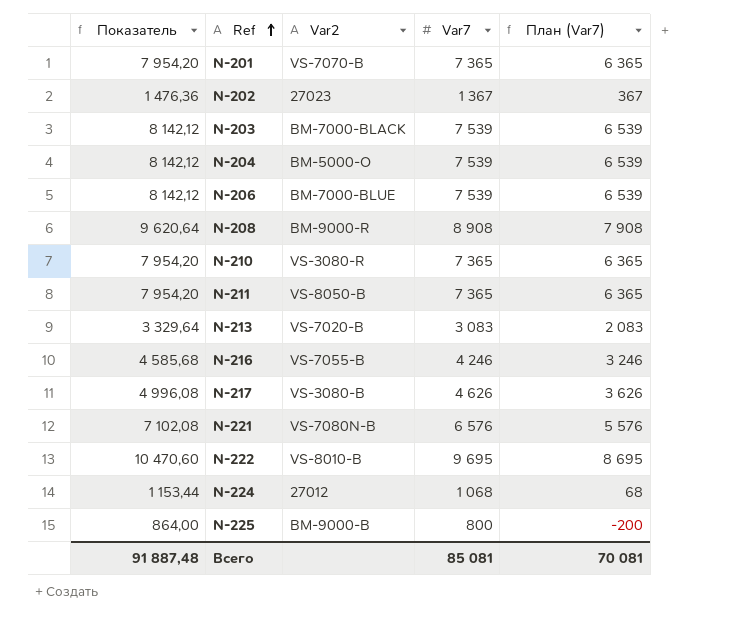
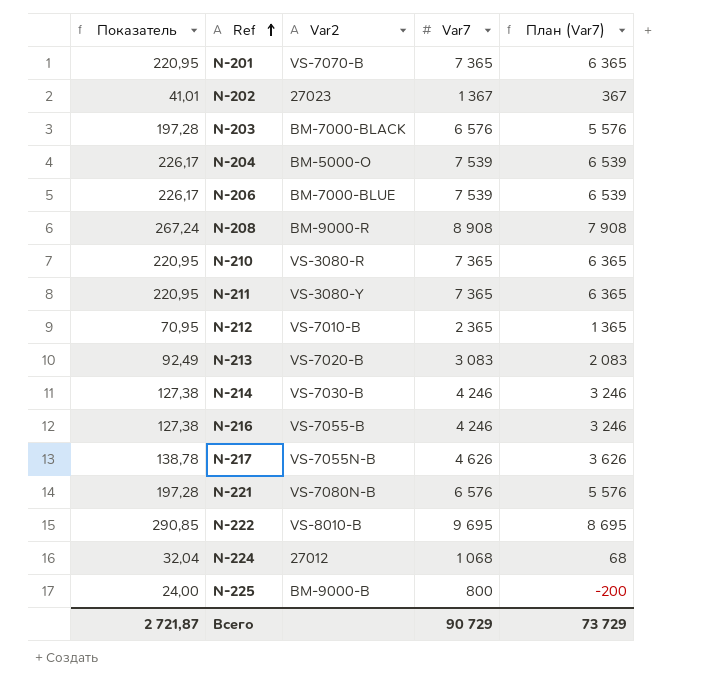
column Показатель | formula: [Var7] * 1,08 -> [Var7] * 0,03
N-203 | Var7: 7 539 -> 6 576
N-203 | План (Var7): 6 539 -> 5 576
N-211 | Var2: VS-8050-B -> VS-3080-Y
row N-212: none -> 70,95 | VS-7010-B | 2 365 | 1 365
row N-214: none -> 127,38 | VS-7030-B | 4 246 | 3 246
N-217 | Var2: VS-3080-B -> VS-7055N-B
Всего | Показатель: 91 887,48 -> 2 721,87
Всего | Var7: 85 081 -> 90 729
Всего | План (Var7): 70 081 -> 73 729

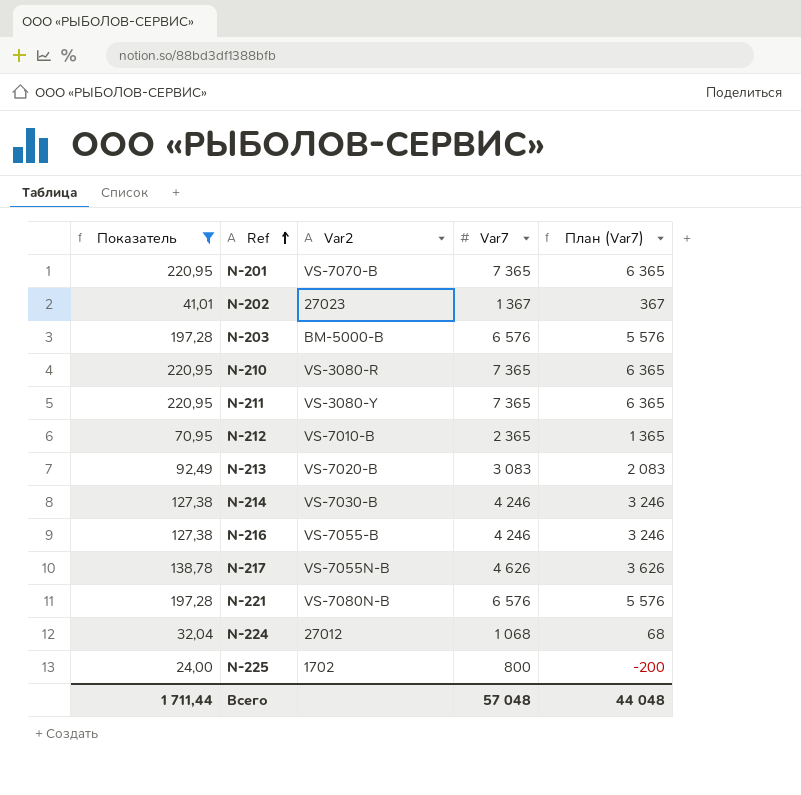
filter: none -> Показатель <= 220,95
N-203 | Var2: BM-7000-BLACK -> BM-5000-B
N-225 | Var2: BM-9000-B -> 1702
Всего | Показатель: 2 721,87 -> 1 711,44
Всего | Var7: 90 729 -> 57 048
Всего | План (Var7): 73 729 -> 44 048

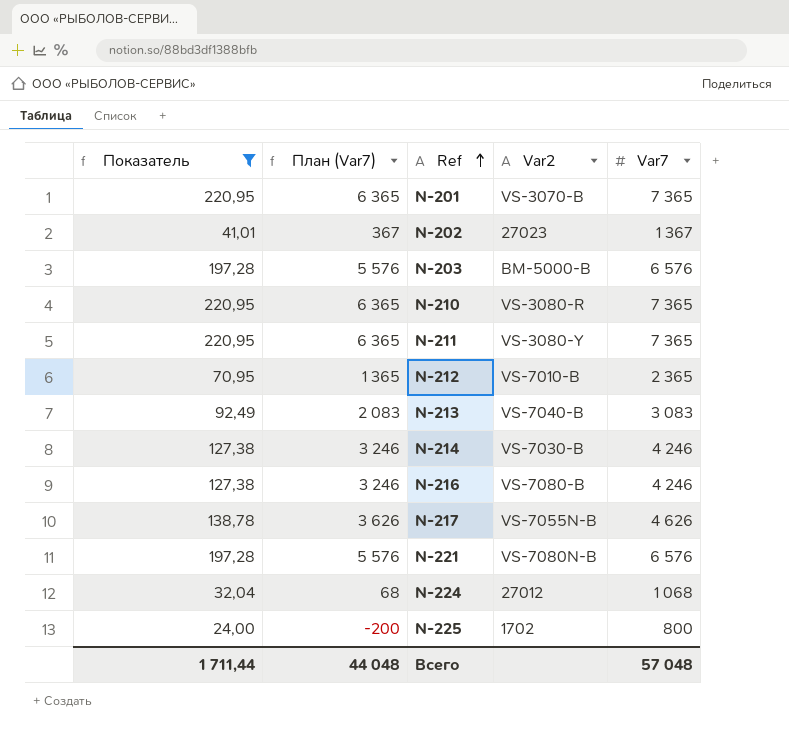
column План (Var7) | position: 5 -> 2
N-201 | Var2: VS-7070-B -> VS-3070-B
N-213 | Var2: VS-7020-B -> VS-7040-B
N-216 | Var2: VS-7055-B -> VS-7080-B

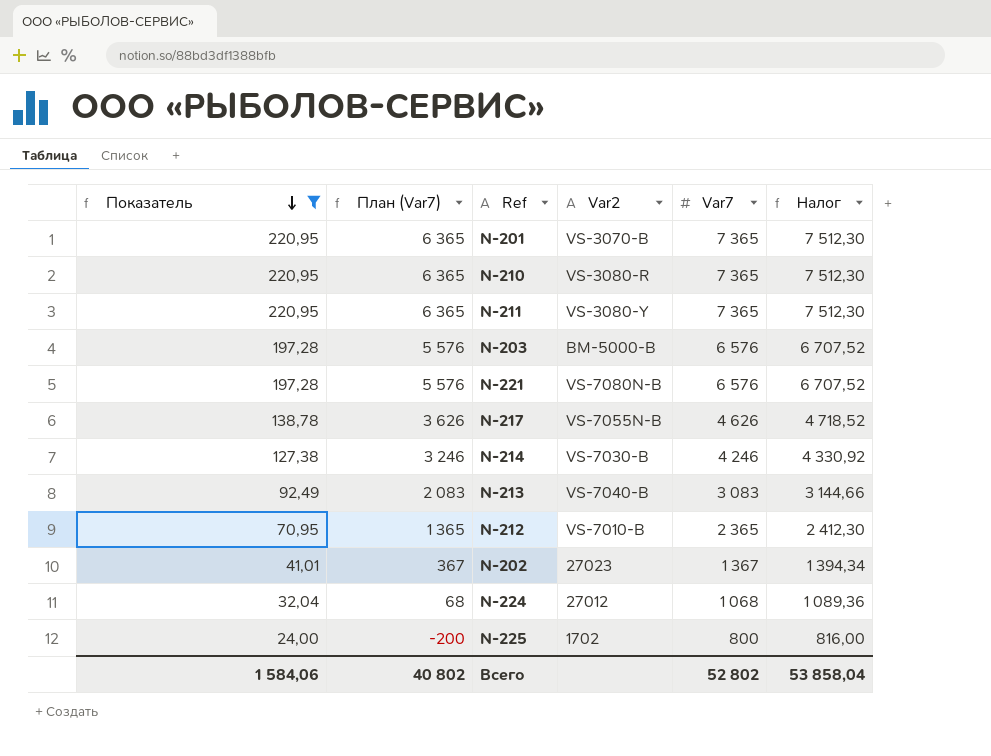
row order: Ref ascending -> Показатель descending
column Налог | formula: none -> [Var7] * 1,02
row N-216: 127,38 | 3 246 | VS-7080-B | 4 246 -> none
Всего | Показатель: 1 711,44 -> 1 584,06
Всего | План (Var7): 44 048 -> 40 802
Всего | Var7: 57 048 -> 52 802

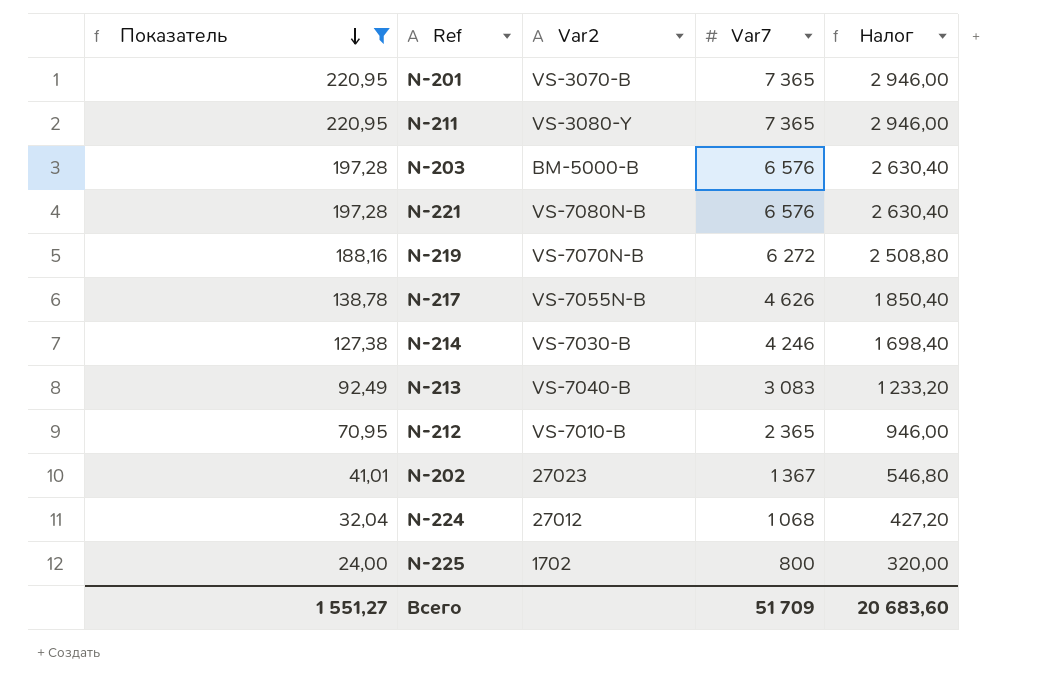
column План (Var7) | formula: [Var7] - 1000 -> none
column Налог | formula: [Var7] * 1,02 -> [Var7] * 0,4
row N-210: 220,95 | 6 365 | VS-3080-R | 7 365 | 7 512,30 -> none
row N-219: none -> 188,16 | VS-7070N-B | 6 272 | 2 508,80
Всего | Показатель: 1 584,06 -> 1 551,27
Всего | Var7: 52 802 -> 51 709
Всего | Налог: 53 858,04 -> 20 683,60

